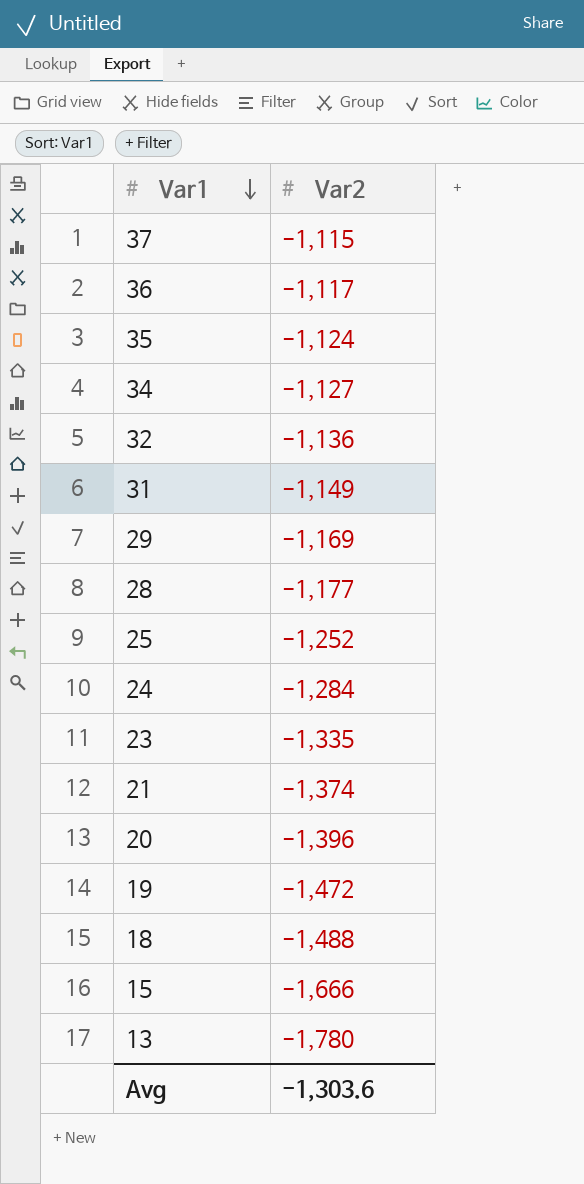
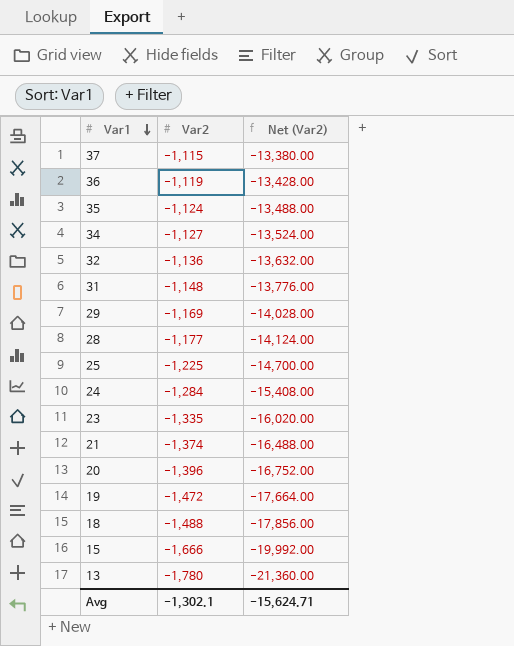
column Net (Var2) | formula: none -> [Var2] * 12
36 | Var2: -1,117 -> -1,119
31 | Var2: -1,149 -> -1,148
25 | Var2: -1,252 -> -1,225
Avg | Var2: -1,303.6 -> -1,302.1

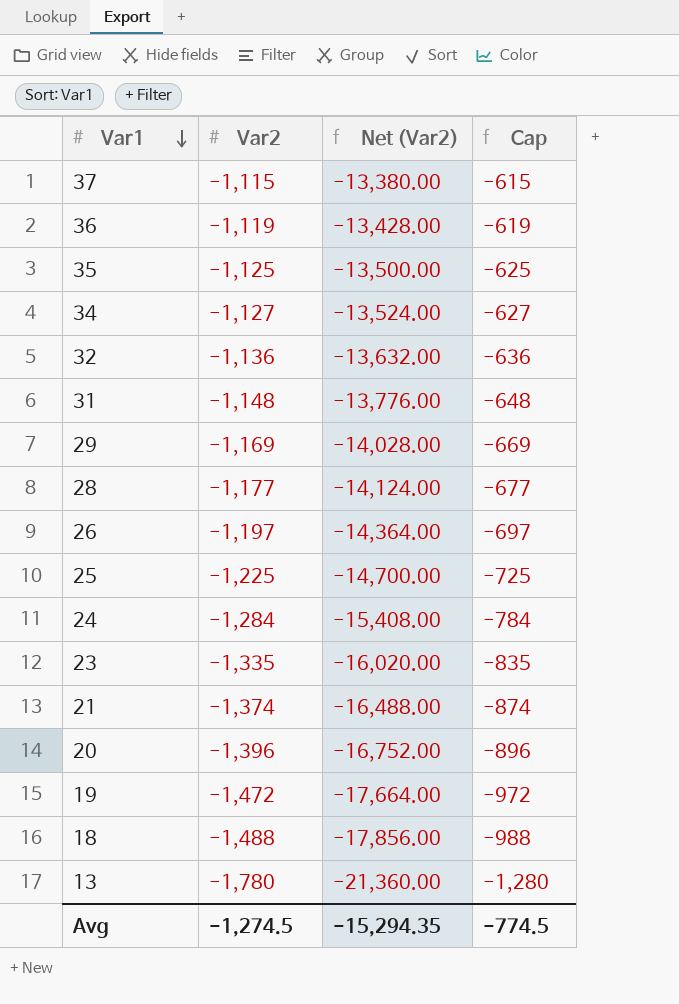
column Cap | formula: none -> [Var2] + 500
row 15: -1,666 | -19,992.00 -> none
35 | Var2: -1,124 -> -1,125
35 | Net (Var2): -13,488.00 -> -13,500.00
row 26: none -> -1,197 | -14,364.00 | -697
Avg | Var2: -1,302.1 -> -1,274.5
Avg | Net (Var2): -15,624.71 -> -15,294.35

